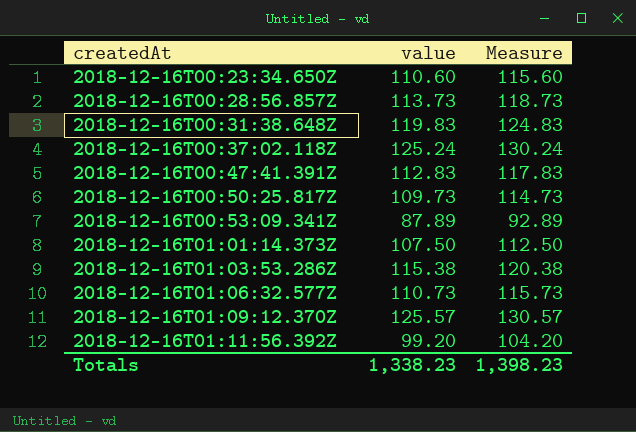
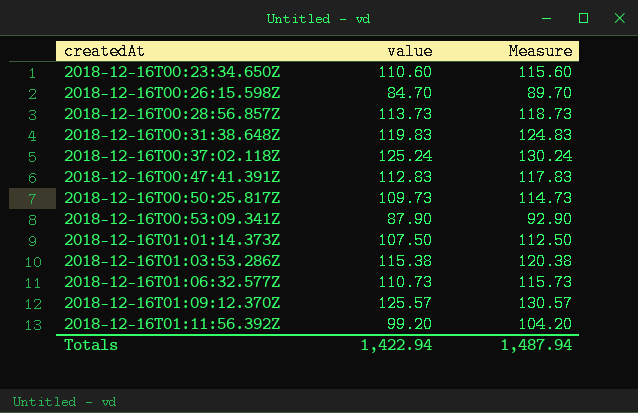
row 2018-12-16T00:26:15.598Z: none -> 84.70 | 89.70
2018-12-16T00:53:09.341Z | value: 87.89 -> 87.90
2018-12-16T00:53:09.341Z | Measure: 92.89 -> 92.90
Totals | value: 1,338.23 -> 1,422.94
Totals | Measure: 1,398.23 -> 1,487.94

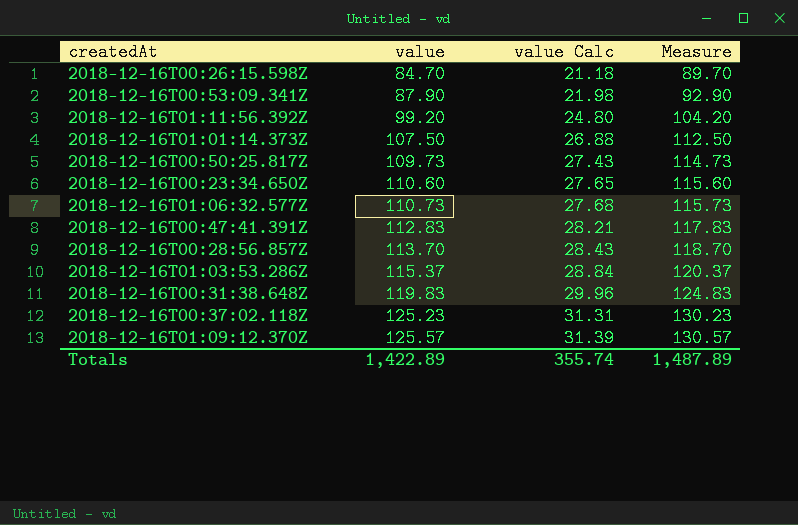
row order: createdAt ascending -> value ascending
column value Calc | formula: none -> [value] * 0.25
2018-12-16T00:28:56.857Z | value: 113.73 -> 113.70
2018-12-16T00:28:56.857Z | Measure: 118.73 -> 118.70
2018-12-16T01:03:53.286Z | value: 115.38 -> 115.37
2018-12-16T01:03:53.286Z | Measure: 120.38 -> 120.37
2018-12-16T00:37:02.118Z | value: 125.24 -> 125.23
2018-12-16T00:37:02.118Z | Measure: 130.24 -> 130.23
Totals | value: 1,422.94 -> 1,422.89
Totals | Measure: 1,487.94 -> 1,487.89

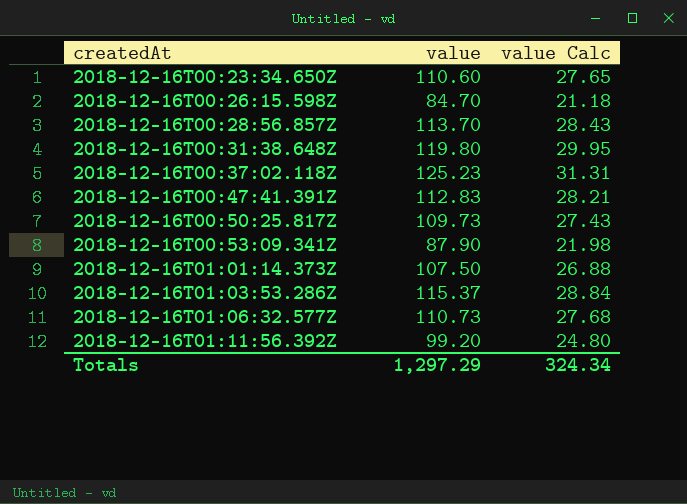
row order: value ascending -> createdAt ascending
column Measure | formula: [value] + 5 -> none
row 2018-12-16T01:09:12.370Z: 125.57 | 31.39 | 130.57 -> none
2018-12-16T00:31:38.648Z | value: 119.83 -> 119.80
2018-12-16T00:31:38.648Z | value Calc: 29.96 -> 29.95
Totals | value: 1,422.89 -> 1,297.29
Totals | value Calc: 355.74 -> 324.34

